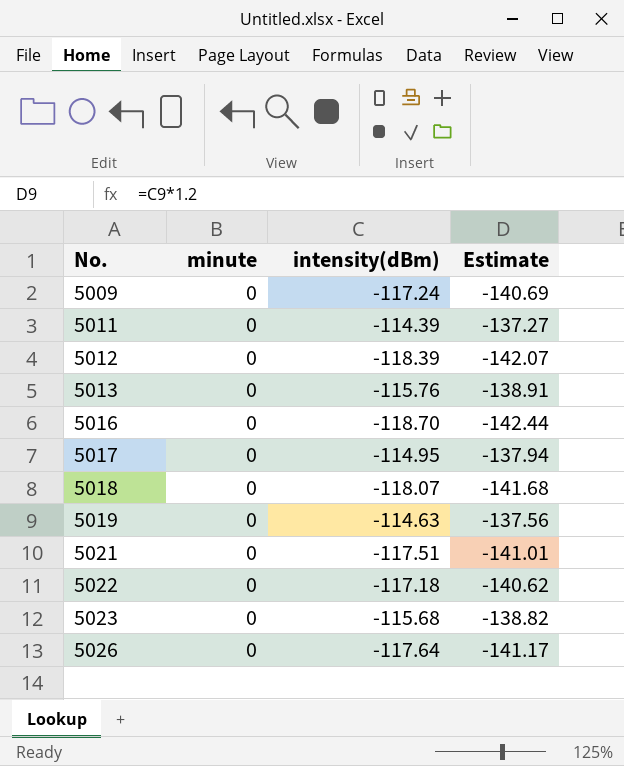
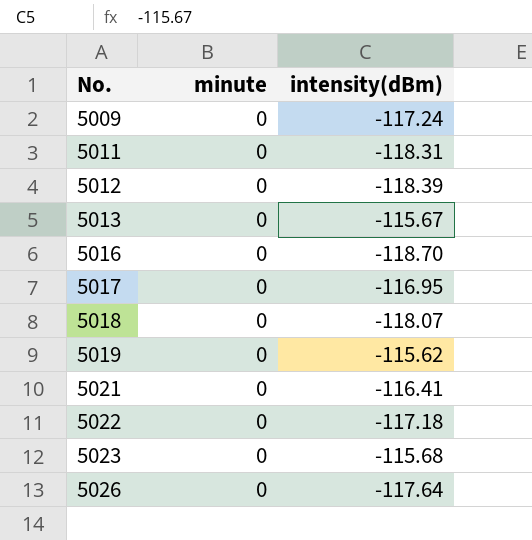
column Estimate | formula: [intensity(dBm)] * 1.2 -> none
5011 | intensity(dBm): -114.39 -> -118.31
5013 | intensity(dBm): -115.76 -> -115.67
5017 | intensity(dBm): -114.95 -> -116.95
5019 | intensity(dBm): -114.63 -> -115.62
5021 | intensity(dBm): -117.51 -> -116.41

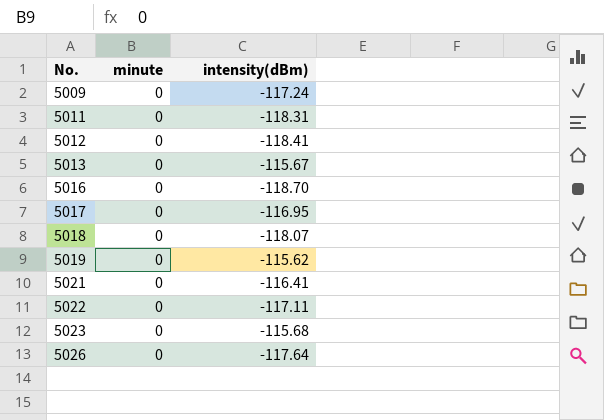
5012 | intensity(dBm): -118.39 -> -118.41
5022 | intensity(dBm): -117.18 -> -117.11

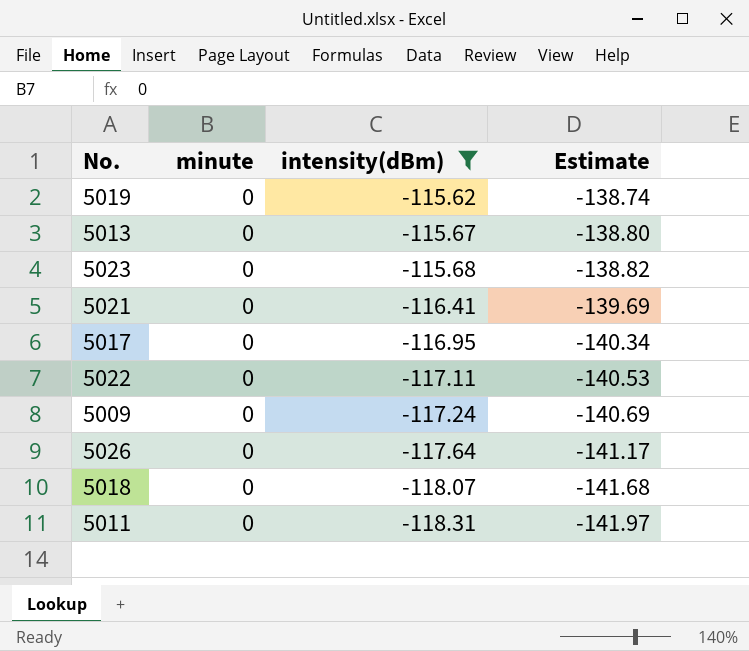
filter: none -> intensity(dBm) >= -118.31
row order: No. ascending -> intensity(dBm) descending
column Estimate | formula: none -> [intensity(dBm)] * 1.2

